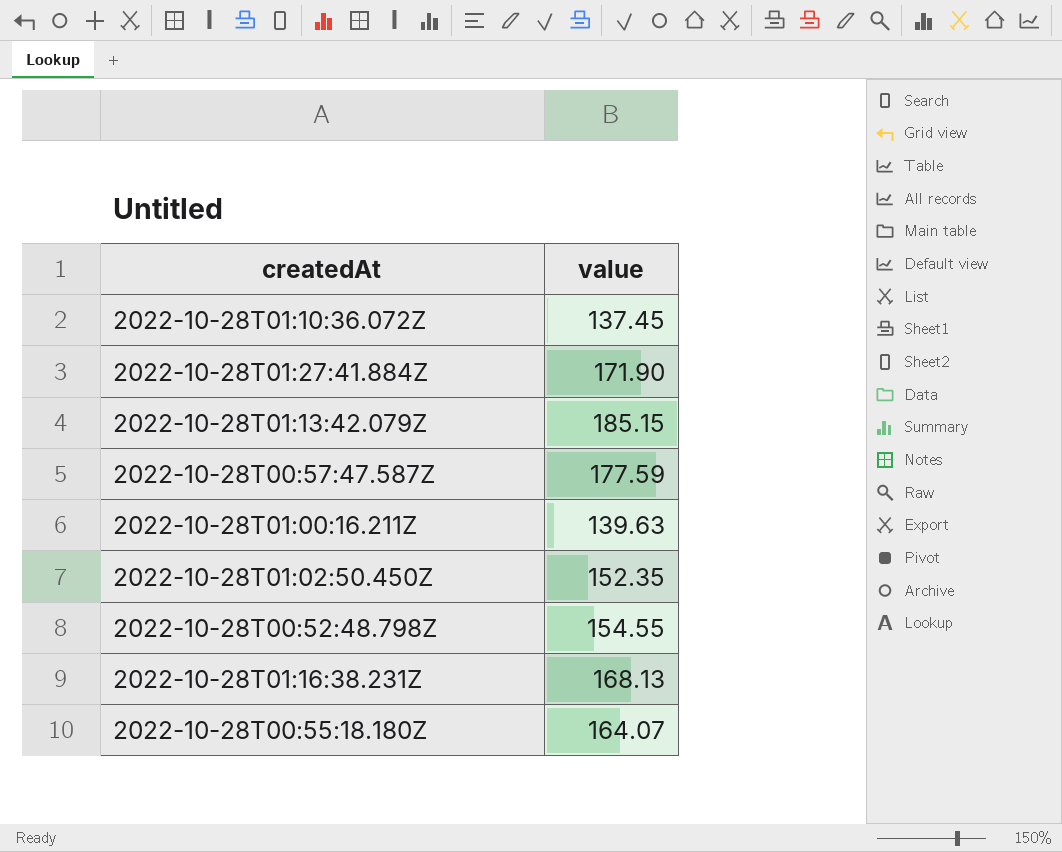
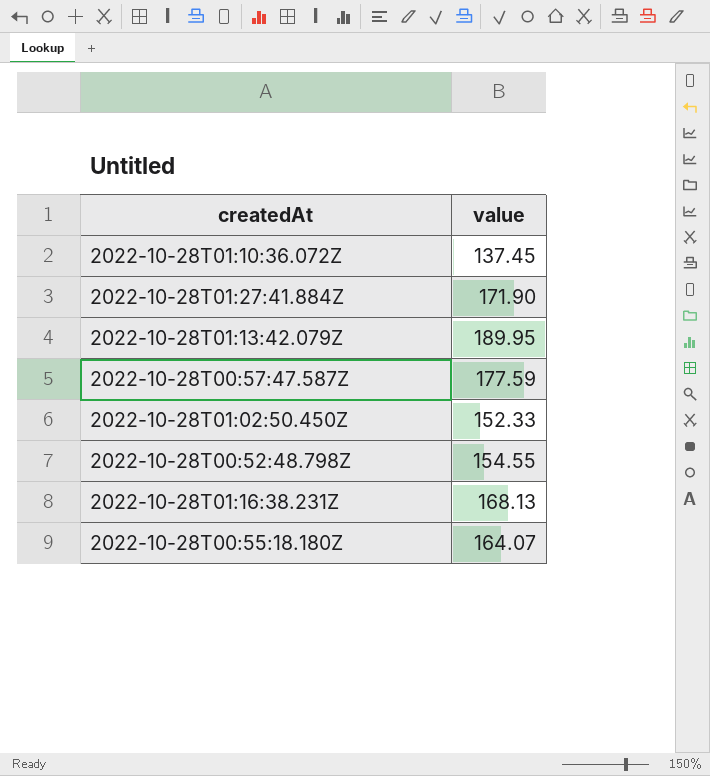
row 2022-10-28T01:00:16.211Z: 139.63 -> none
2022-10-28T01:13:42.079Z | value: 185.15 -> 189.95
2022-10-28T01:02:50.450Z | value: 152.35 -> 152.33

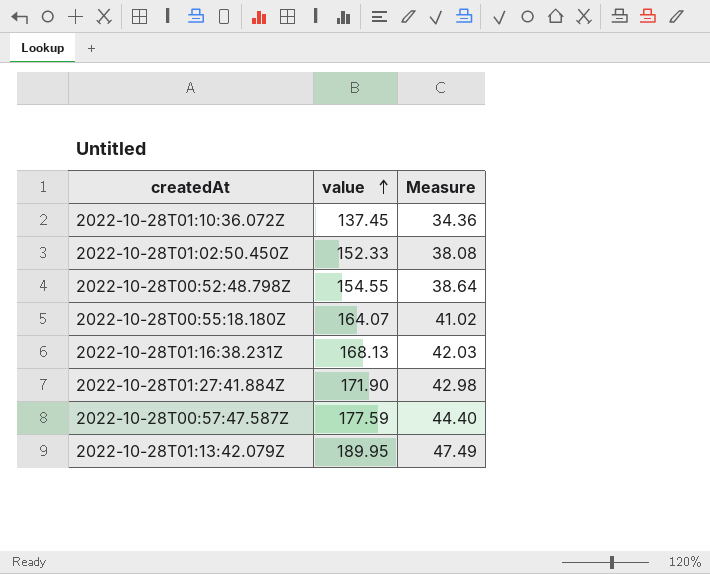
row order: none -> value ascending
column Measure | formula: none -> [value] * 0.25

